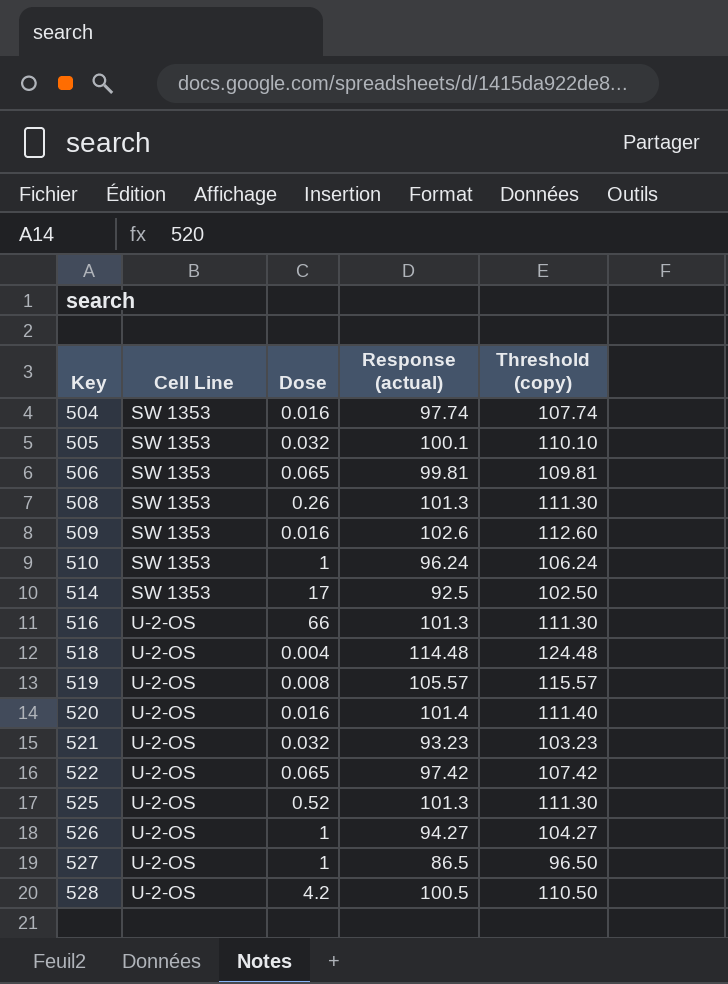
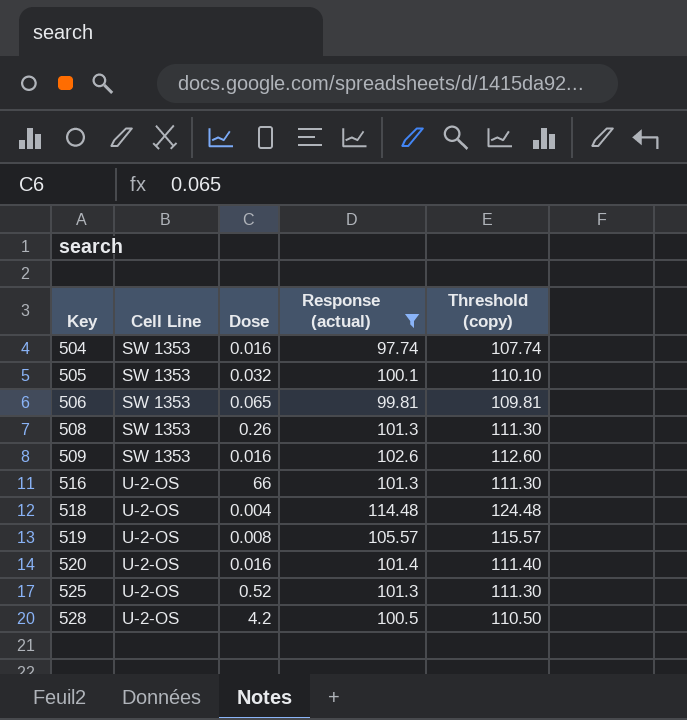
filter: none -> Response (actual) >= 97.74

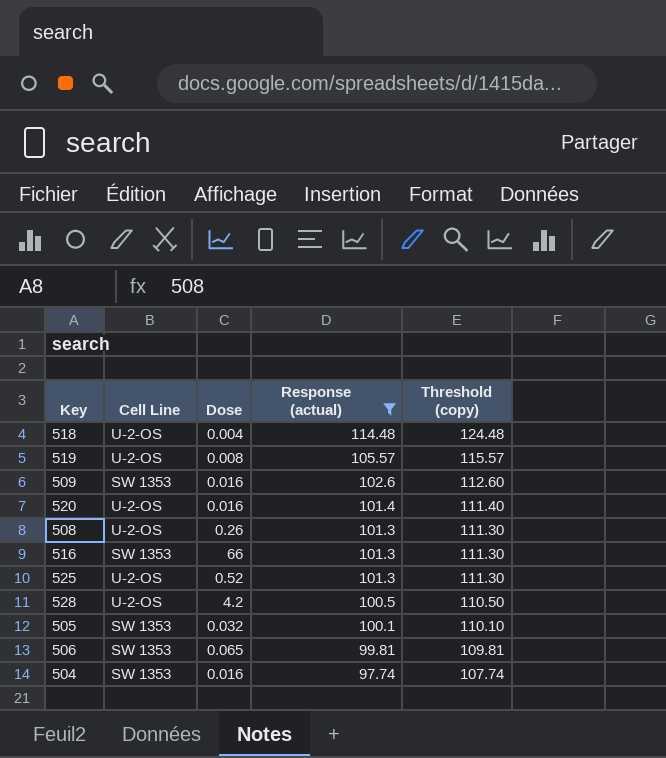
row order: Key ascending -> Response (actual) descending
508 | Cell Line: SW 1353 -> U-2-OS
516 | Cell Line: U-2-OS -> SW 1353

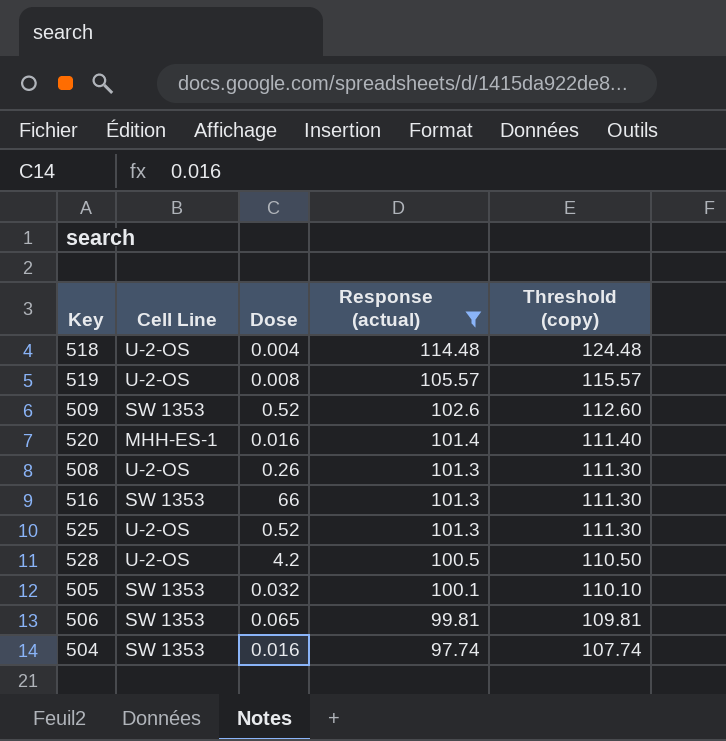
509 | Dose: 0.016 -> 0.52
520 | Cell Line: U-2-OS -> MHH-ES-1

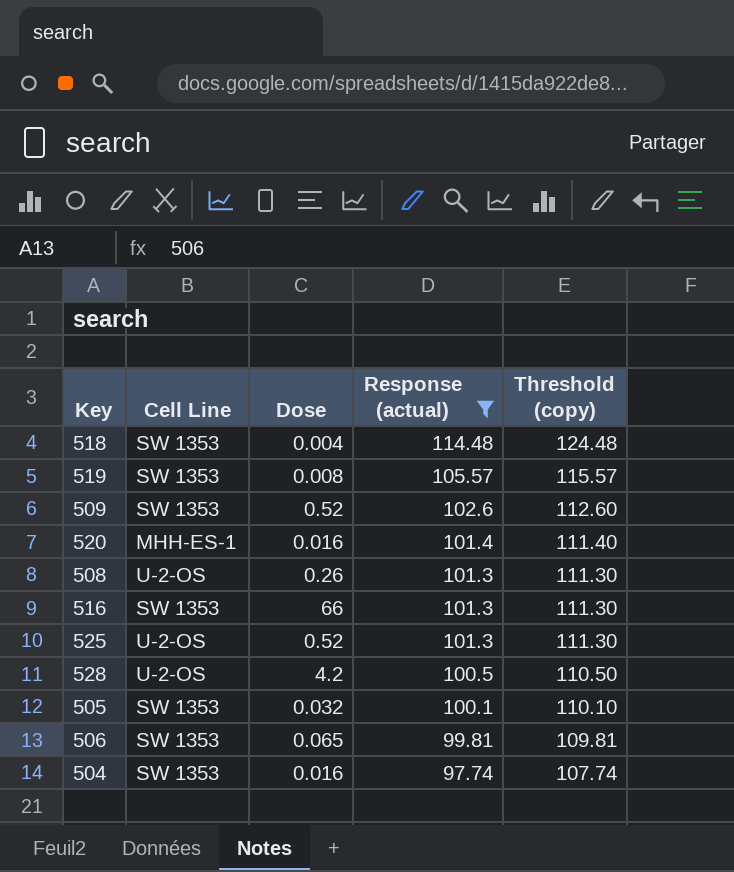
518 | Cell Line: U-2-OS -> SW 1353
519 | Cell Line: U-2-OS -> SW 1353

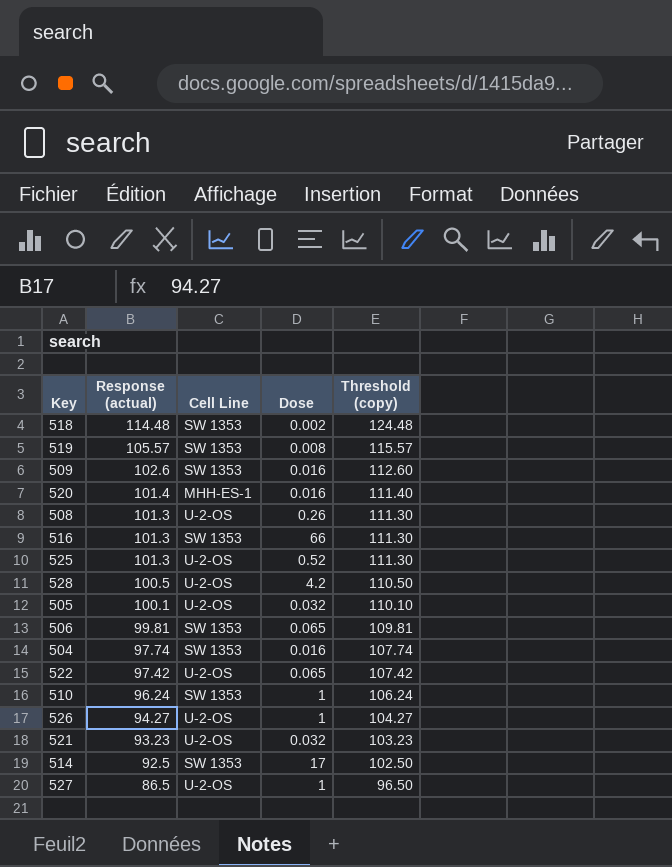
filter: Response (actual) >= 97.74 -> none
column Response (actual) | position: 4 -> 2
518 | Dose: 0.004 -> 0.002
509 | Dose: 0.52 -> 0.016
505 | Cell Line: SW 1353 -> U-2-OS

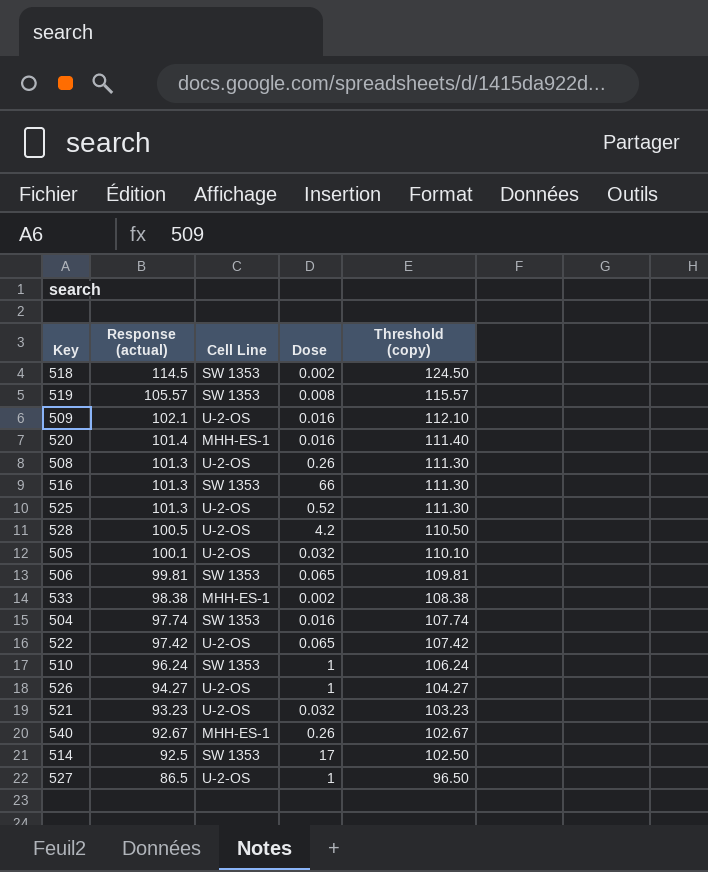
518 | Response (actual): 114.48 -> 114.5
518 | Threshold (copy): 124.48 -> 124.50
509 | Response (actual): 102.6 -> 102.1
509 | Cell Line: SW 1353 -> U-2-OS
509 | Threshold (copy): 112.60 -> 112.10
row 533: none -> 98.38 | MHH-ES-1 | 0.002 | 108.38
row 540: none -> 92.67 | MHH-ES-1 | 0.26 | 102.67

